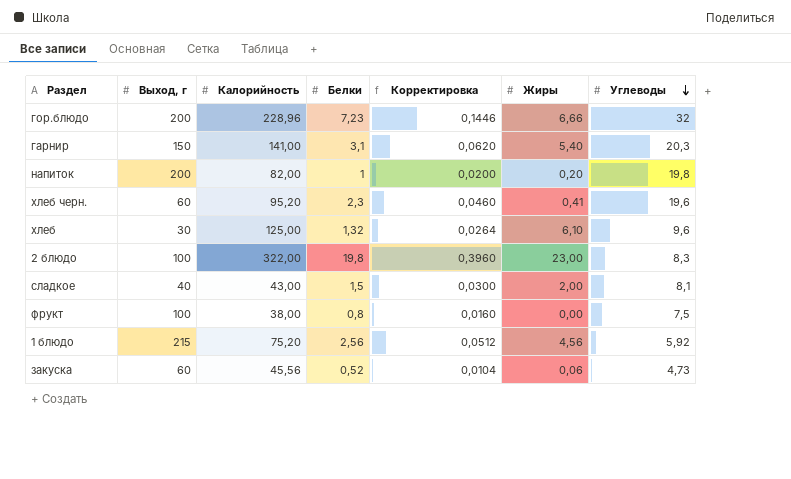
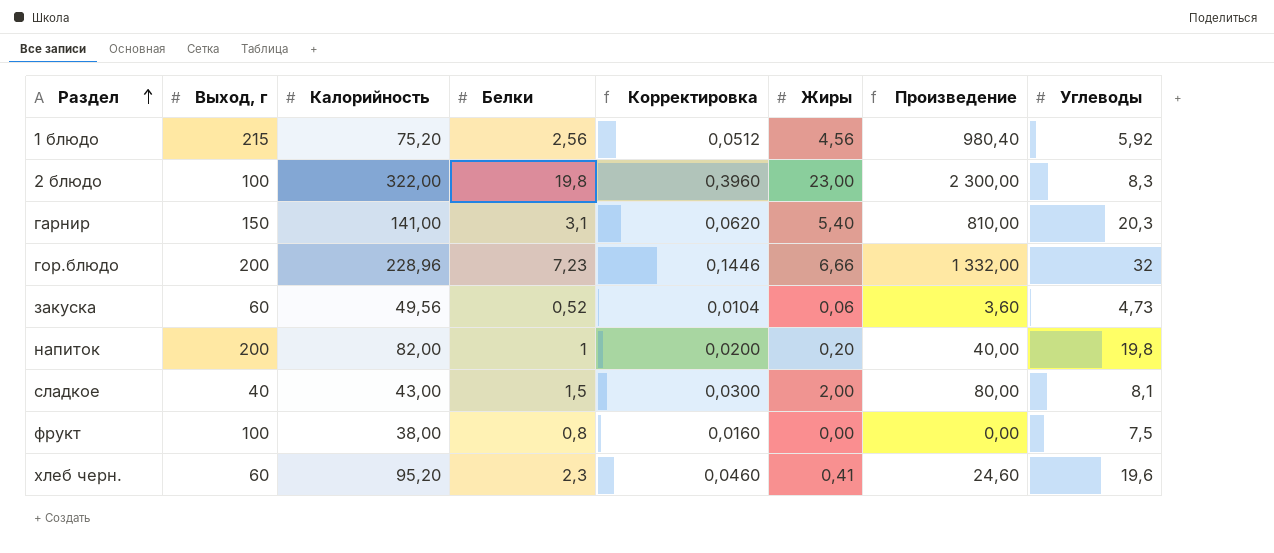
row order: Углеводы descending -> Раздел ascending
column Произведение | formula: none -> [Выход, г] * [Жиры]
row хлеб: 30 | 125,00 | 1,32 | 0,0264 | 6,10 | 9,6 -> none
закуска | Калорийность: 45,56 -> 49,56

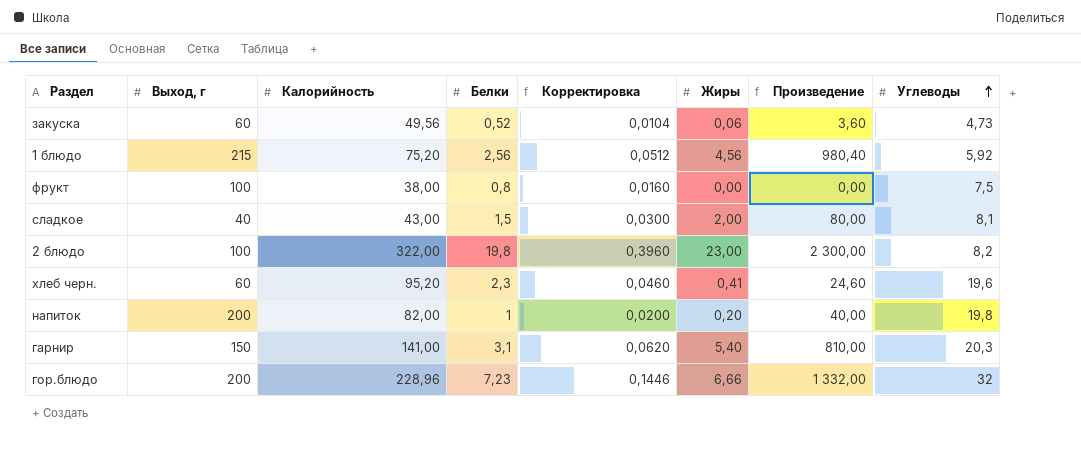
row order: Раздел ascending -> Углеводы ascending
2 блюдо | Углеводы: 8,3 -> 8,2

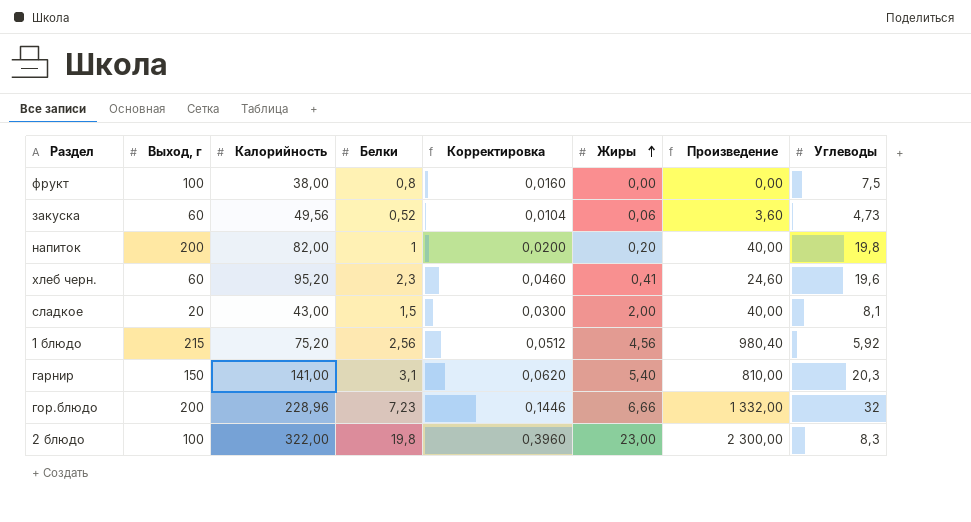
row order: Углеводы ascending -> Жиры ascending
сладкое | Выход, г: 40 -> 20
сладкое | Произведение: 80,00 -> 40,00
2 блюдо | Углеводы: 8,2 -> 8,3

